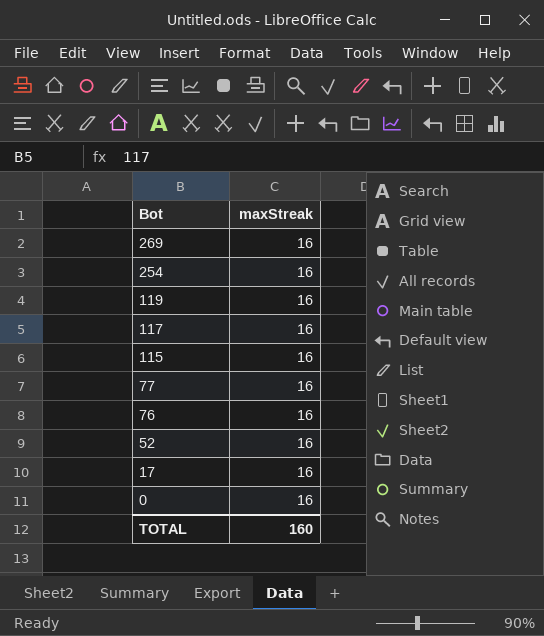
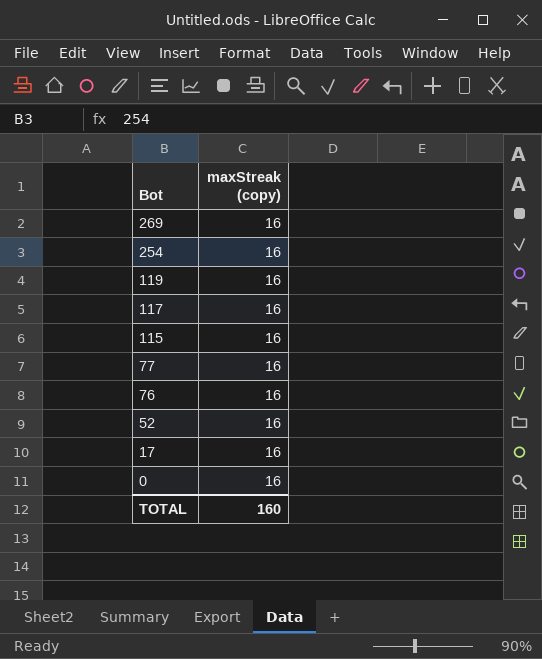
column name: maxStreak -> maxStreak (copy)

